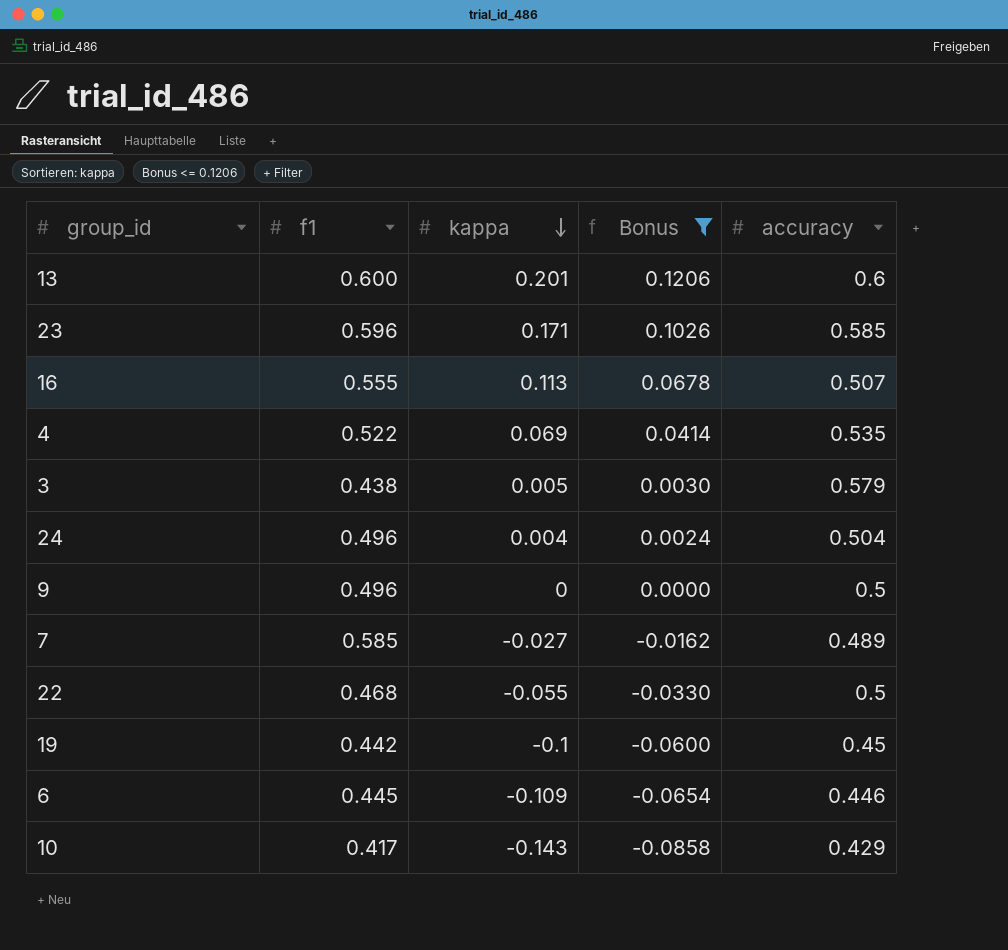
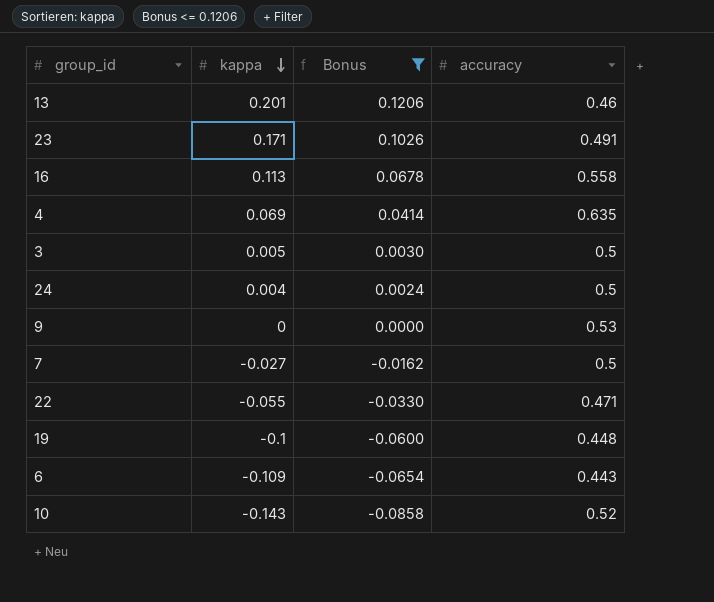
column f1 | position: 2 -> none
13 | accuracy: 0.6 -> 0.46
23 | accuracy: 0.585 -> 0.491
16 | accuracy: 0.507 -> 0.558
4 | accuracy: 0.535 -> 0.635
3 | accuracy: 0.579 -> 0.5
24 | accuracy: 0.504 -> 0.5
9 | accuracy: 0.5 -> 0.53
7 | accuracy: 0.489 -> 0.5
22 | accuracy: 0.5 -> 0.471
19 | accuracy: 0.45 -> 0.448
6 | accuracy: 0.446 -> 0.443
10 | accuracy: 0.429 -> 0.52

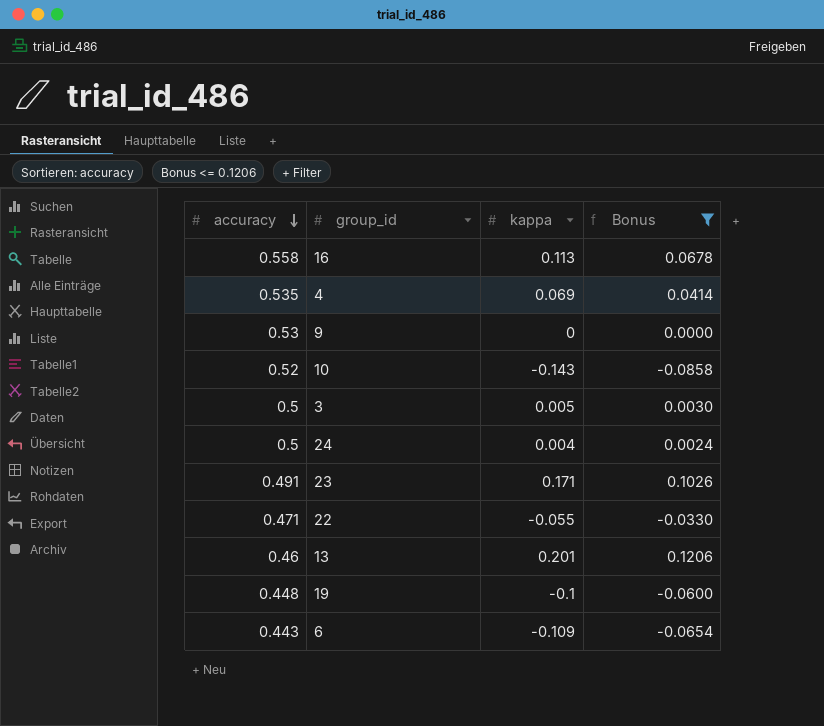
row order: kappa descending -> accuracy descending
column accuracy | position: 4 -> 1
row 7: -0.027 | -0.0162 | 0.5 -> none
4 | accuracy: 0.635 -> 0.535

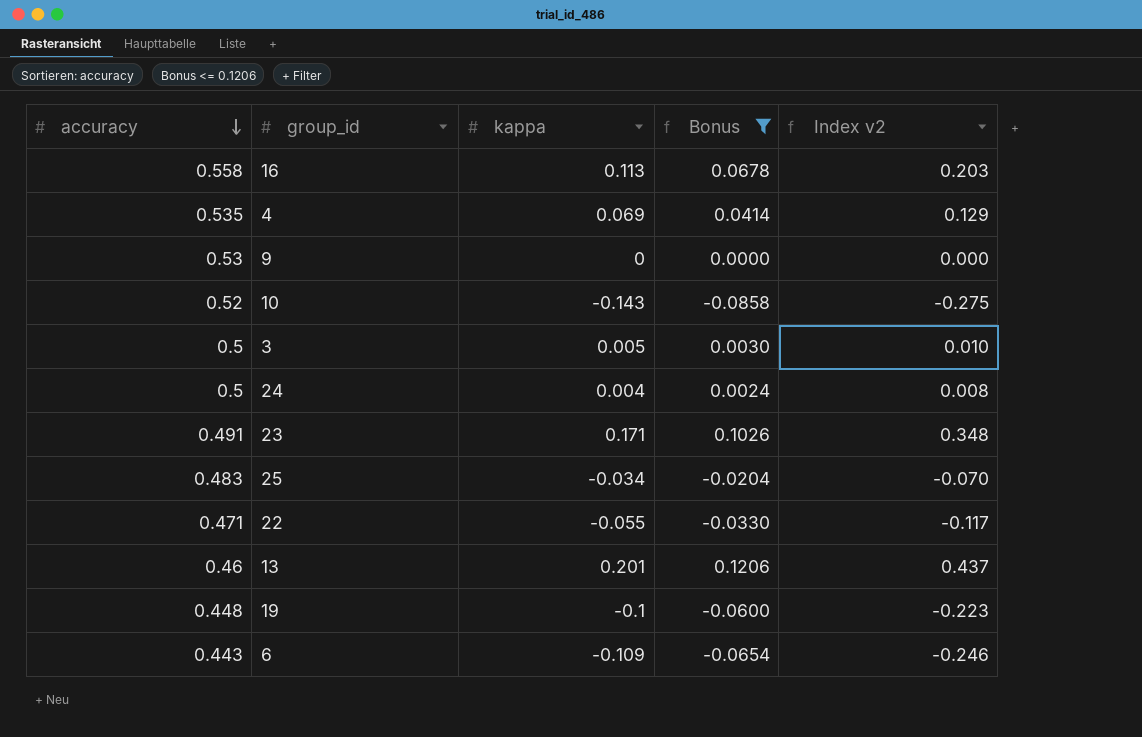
column Index v2 | formula: none -> [kappa] / [accuracy]
row 25: none -> 0.483 | -0.034 | -0.0204 | -0.070

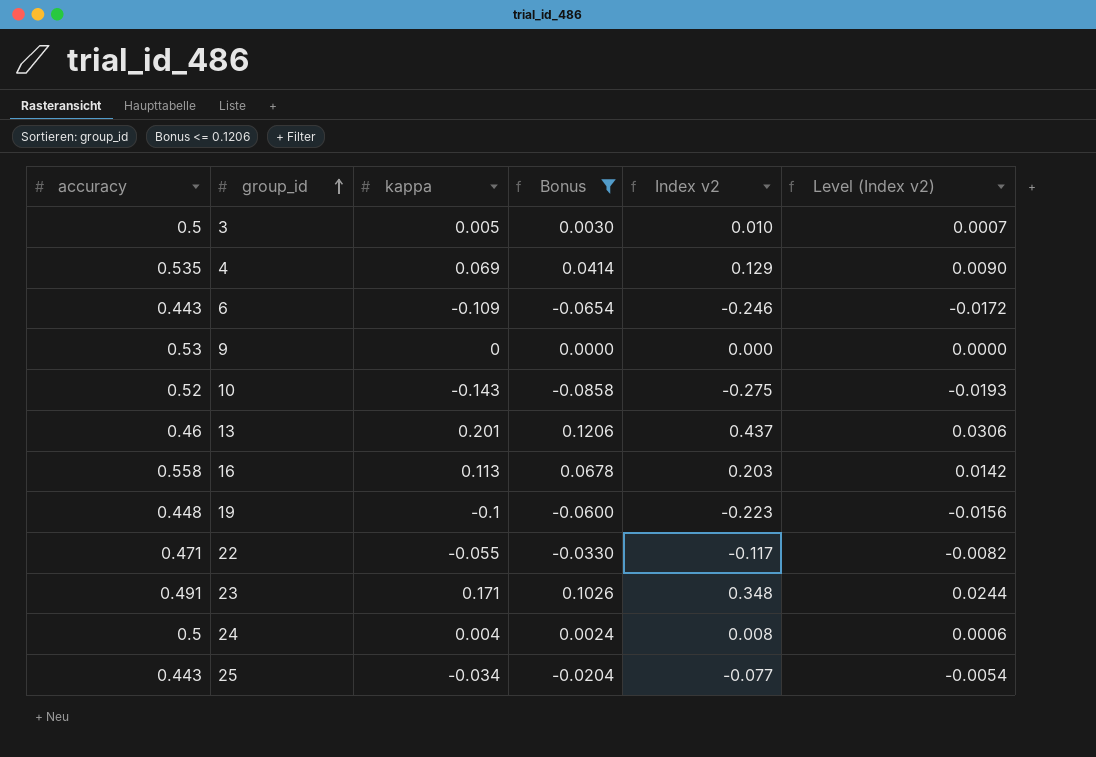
row order: accuracy descending -> group_id ascending
column Level (Index v2) | formula: none -> [Index v2] * 0.07
25 | accuracy: 0.483 -> 0.443
25 | Index v2: -0.070 -> -0.077

